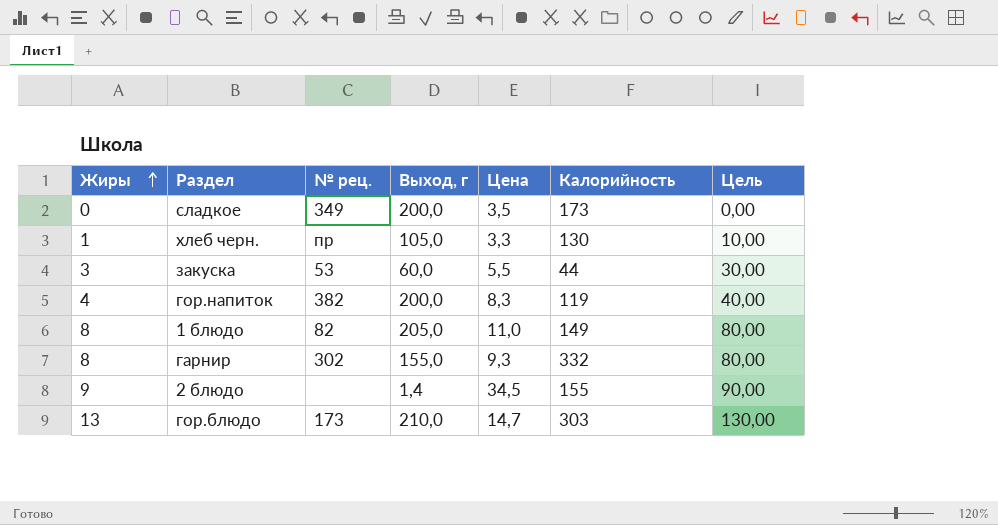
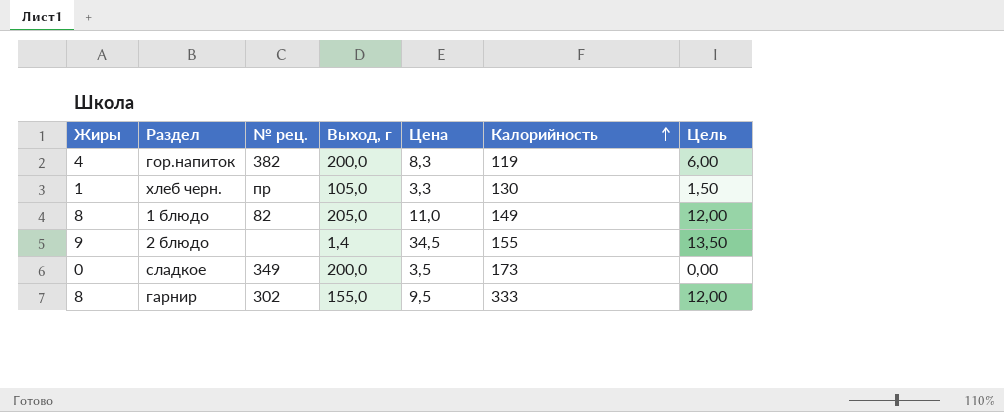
row order: Жиры ascending -> Калорийность ascending
column Цель | formula: [Жиры] * 10 -> [Жиры] * 1,5
row закуска: 3 | 53 | 60,0 | 5,5 | 44 | 30,00 -> none
row гор.блюдо: 13 | 173 | 210,0 | 14,7 | 303 | 130,00 -> none
гарнир | Цена: 9,3 -> 9,5
гарнир | Калорийность: 332 -> 333

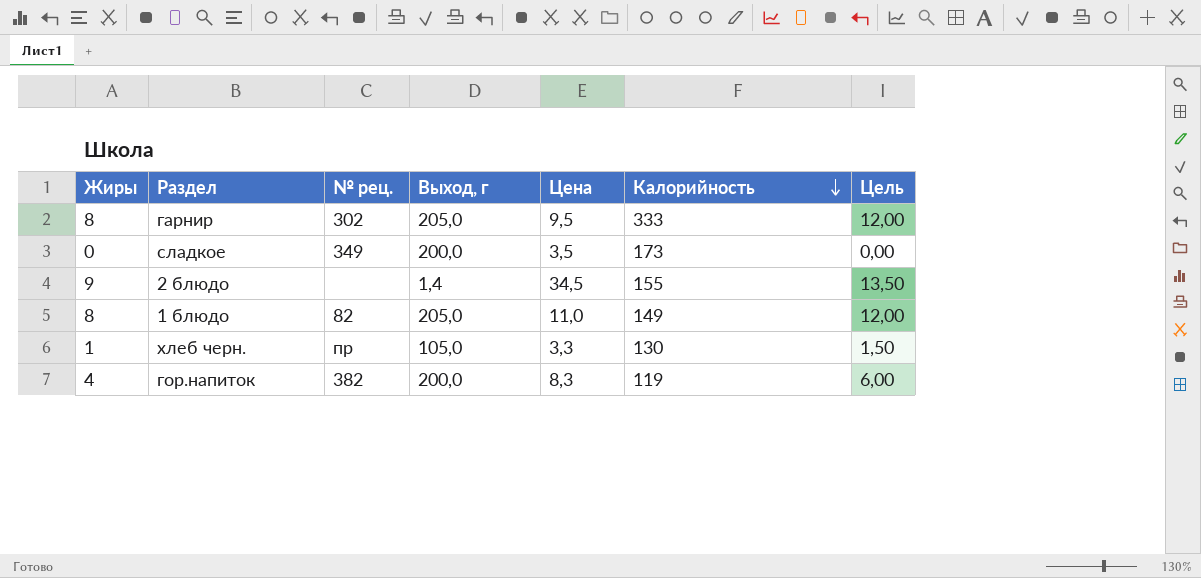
row order: Калорийность ascending -> Калорийность descending
гарнир | Выход, г: 155,0 -> 205,0

